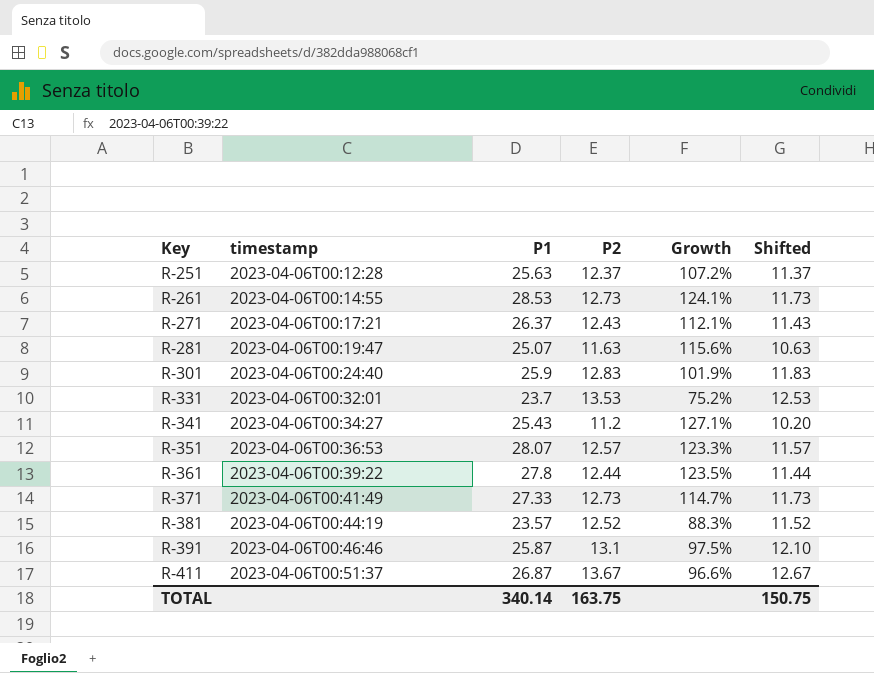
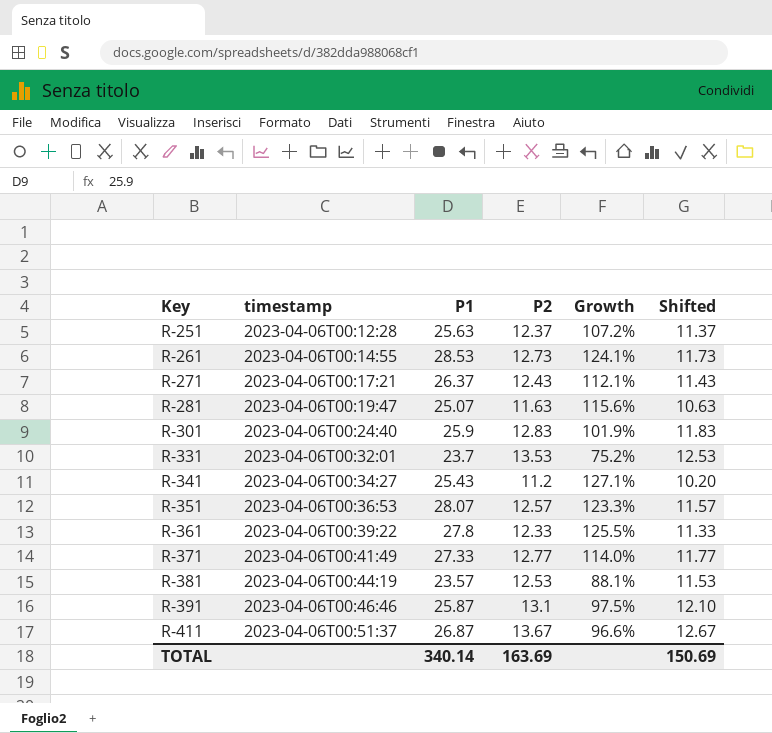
R-361 | P2: 12.44 -> 12.33
R-361 | Growth: 123.5% -> 125.5%
R-361 | Shifted: 11.44 -> 11.33
R-371 | P2: 12.73 -> 12.77
R-371 | Growth: 114.7% -> 114.0%
R-371 | Shifted: 11.73 -> 11.77
R-381 | P2: 12.52 -> 12.53
R-381 | Growth: 88.3% -> 88.1%
R-381 | Shifted: 11.52 -> 11.53
TOTAL | P2: 163.75 -> 163.69
TOTAL | Shifted: 150.75 -> 150.69

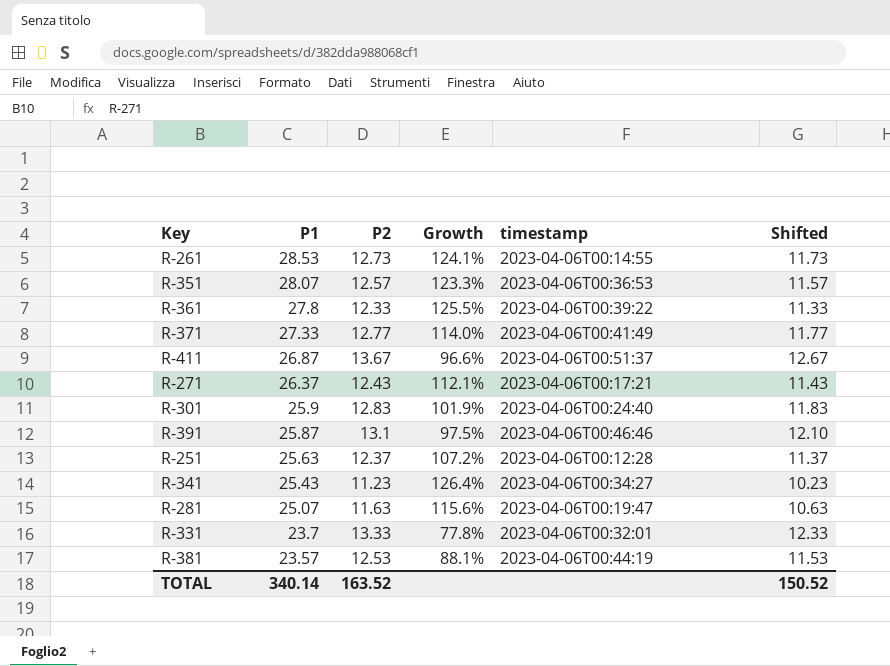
row order: Key ascending -> P1 descending
column timestamp | position: 2 -> 5
R-341 | P2: 11.2 -> 11.23
R-341 | Growth: 127.1% -> 126.4%
R-341 | Shifted: 10.20 -> 10.23
R-331 | P2: 13.53 -> 13.33
R-331 | Growth: 75.2% -> 77.8%
R-331 | Shifted: 12.53 -> 12.33
TOTAL | P2: 163.69 -> 163.52
TOTAL | Shifted: 150.69 -> 150.52

